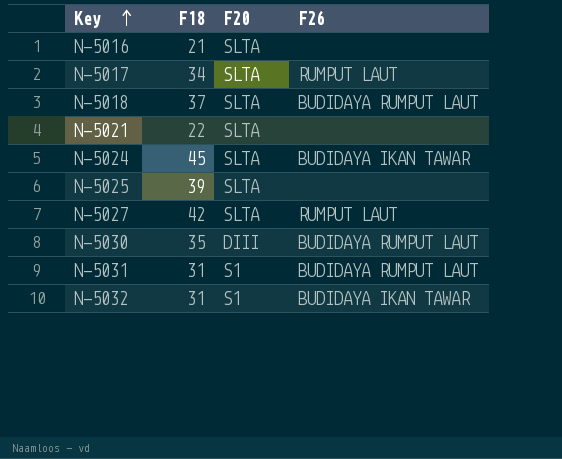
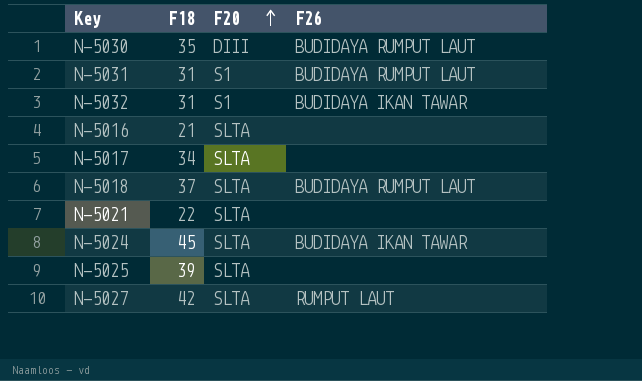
row order: Key ascending -> F20 ascending
N-5017 | F26: RUMPUT LAUT -> none

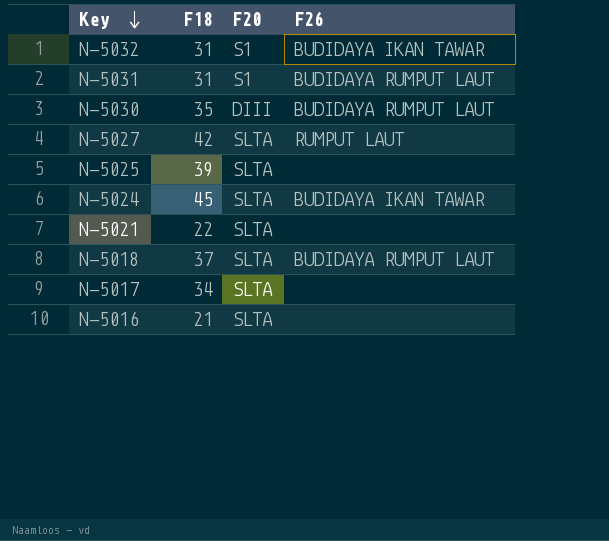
row order: F20 ascending -> Key descending

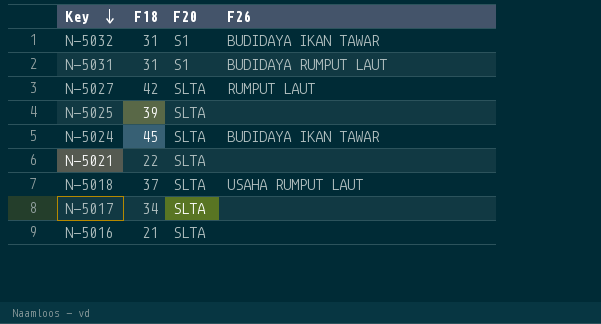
row N-5030: 35 | DIII | BUDIDAYA RUMPUT LAUT -> none
N-5018 | F26: BUDIDAYA RUMPUT LAUT -> USAHA RUMPUT LAUT

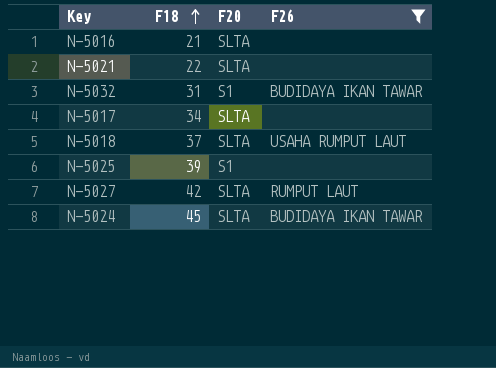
filter: none -> F26 != BUDIDAYA RUMPUT LAUT
row order: Key descending -> F18 ascending
N-5025 | F20: SLTA -> S1

